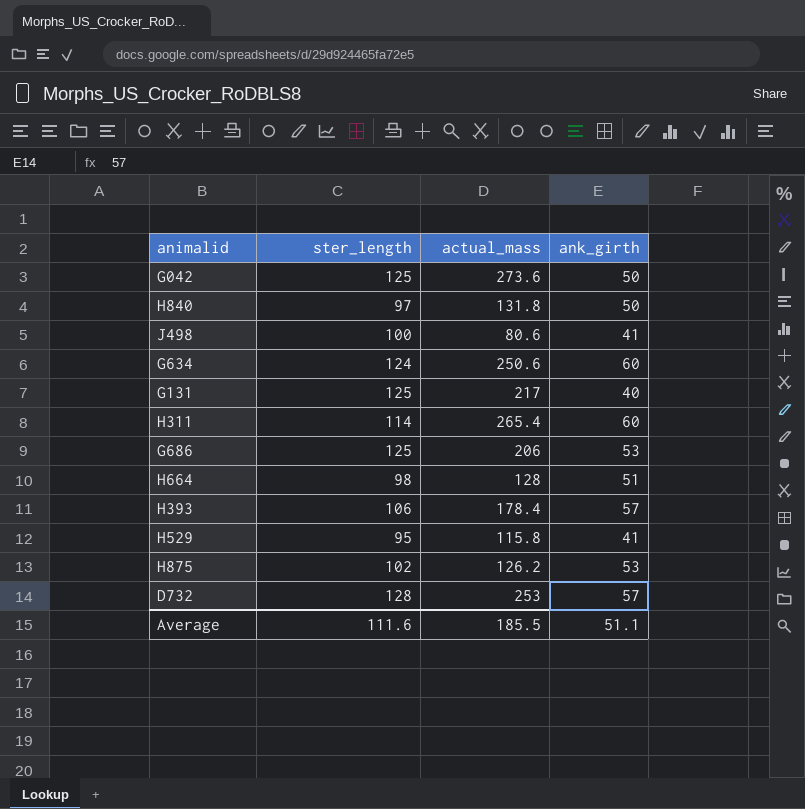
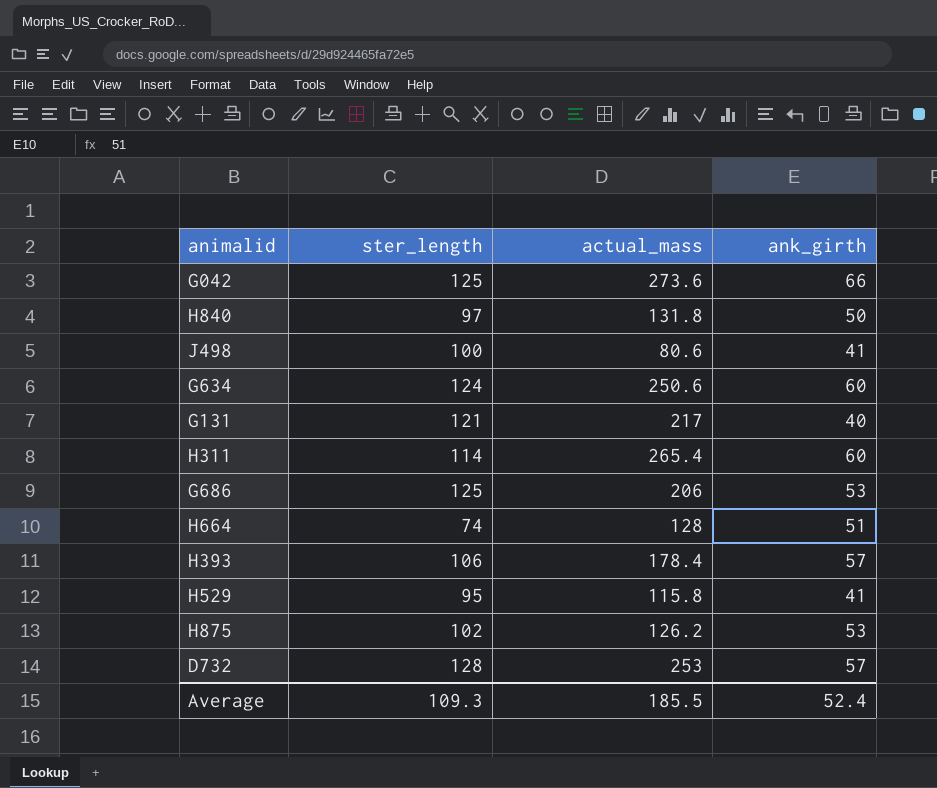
G042 | ank_girth: 50 -> 66
G131 | ster_length: 125 -> 121
H664 | ster_length: 98 -> 74
Average | ster_length: 111.6 -> 109.3
Average | ank_girth: 51.1 -> 52.4

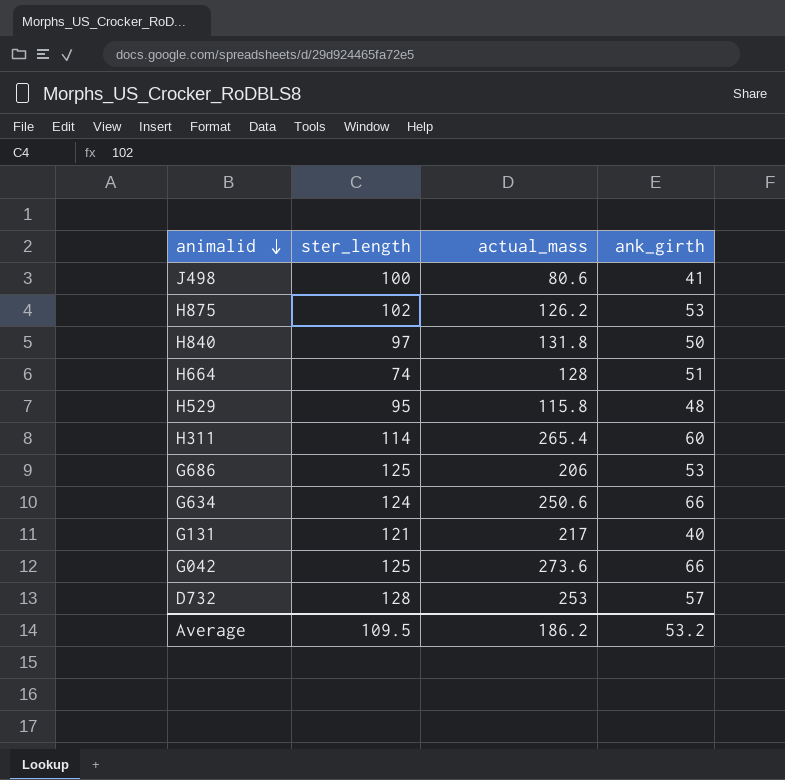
row order: none -> animalid descending
row H393: 106 | 178.4 | 57 -> none
H529 | ank_girth: 41 -> 48
G634 | ank_girth: 60 -> 66
Average | ster_length: 109.3 -> 109.5
Average | actual_mass: 185.5 -> 186.2
Average | ank_girth: 52.4 -> 53.2

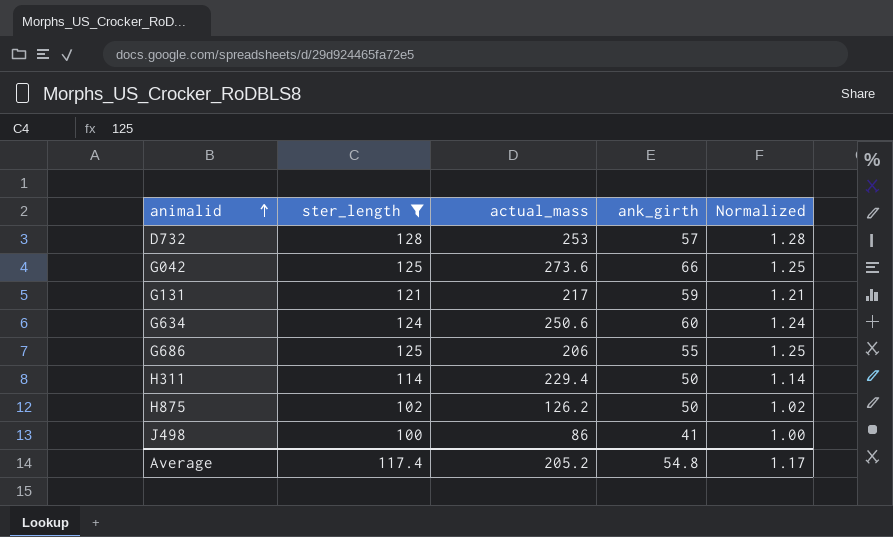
filter: none -> ster_length >= 100
row order: animalid descending -> animalid ascending
column Normalized | formula: none -> [ster_length] * 0.01
G131 | ank_girth: 40 -> 59
G634 | ank_girth: 66 -> 60
G686 | ank_girth: 53 -> 55
H311 | actual_mass: 265.4 -> 229.4
H311 | ank_girth: 60 -> 50
H875 | ank_girth: 53 -> 50
J498 | actual_mass: 80.6 -> 86
Average | ster_length: 109.5 -> 117.4
Average | actual_mass: 186.2 -> 205.2
Average | ank_girth: 53.2 -> 54.8

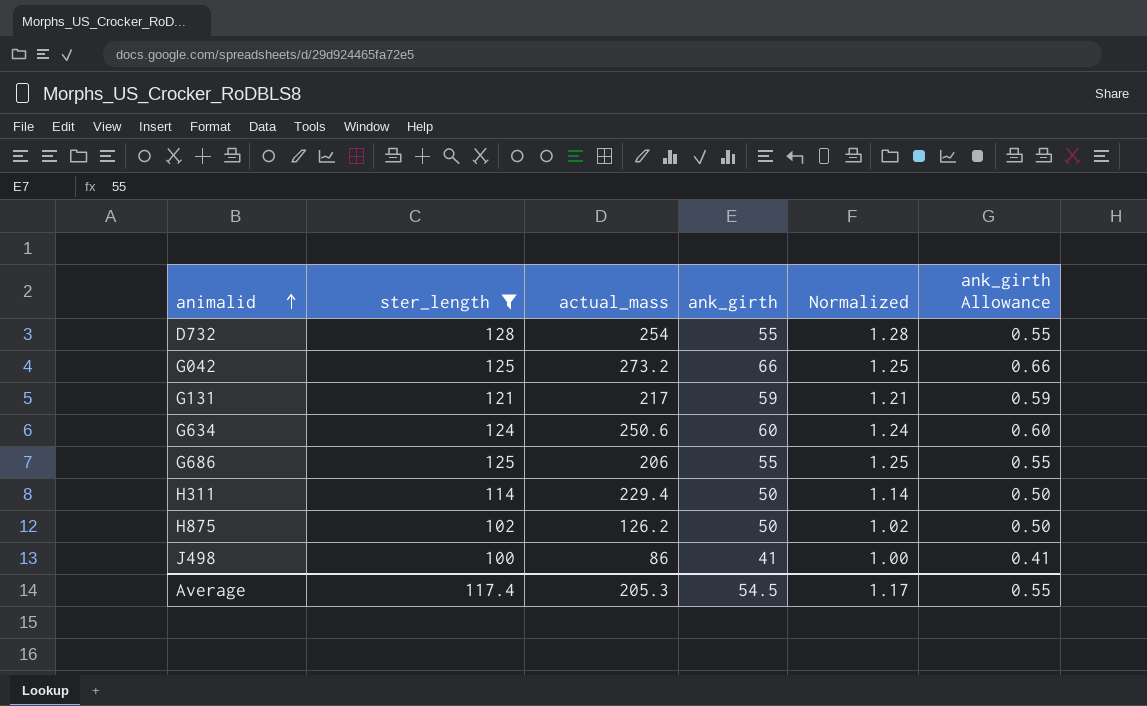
column ank_girth Allowance | formula: none -> [ank_girth] * 0.01
D732 | actual_mass: 253 -> 254
D732 | ank_girth: 57 -> 55
G042 | actual_mass: 273.6 -> 273.2
Average | actual_mass: 205.2 -> 205.3
Average | ank_girth: 54.8 -> 54.5

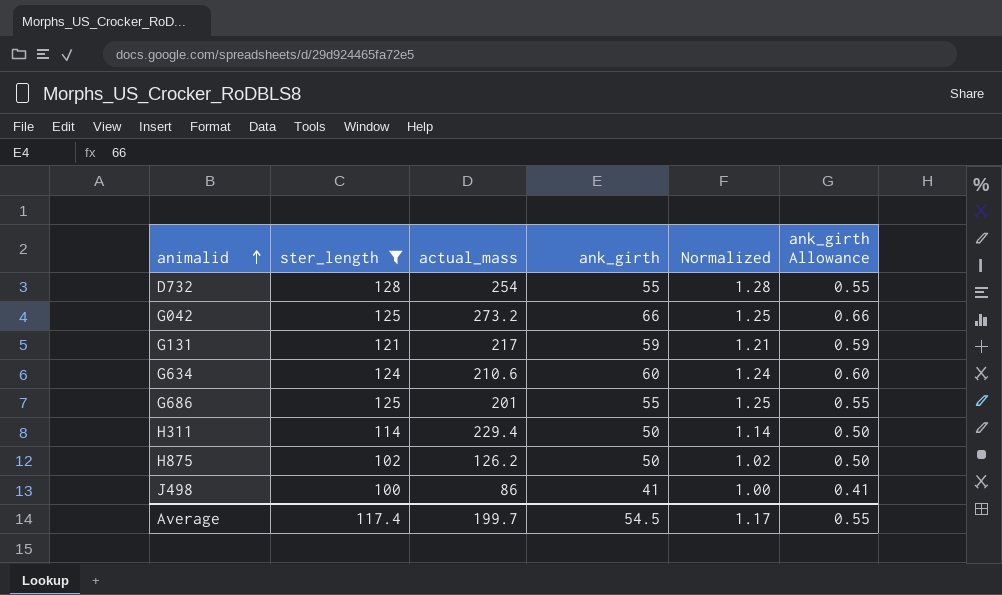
G634 | actual_mass: 250.6 -> 210.6
G686 | actual_mass: 206 -> 201
Average | actual_mass: 205.3 -> 199.7

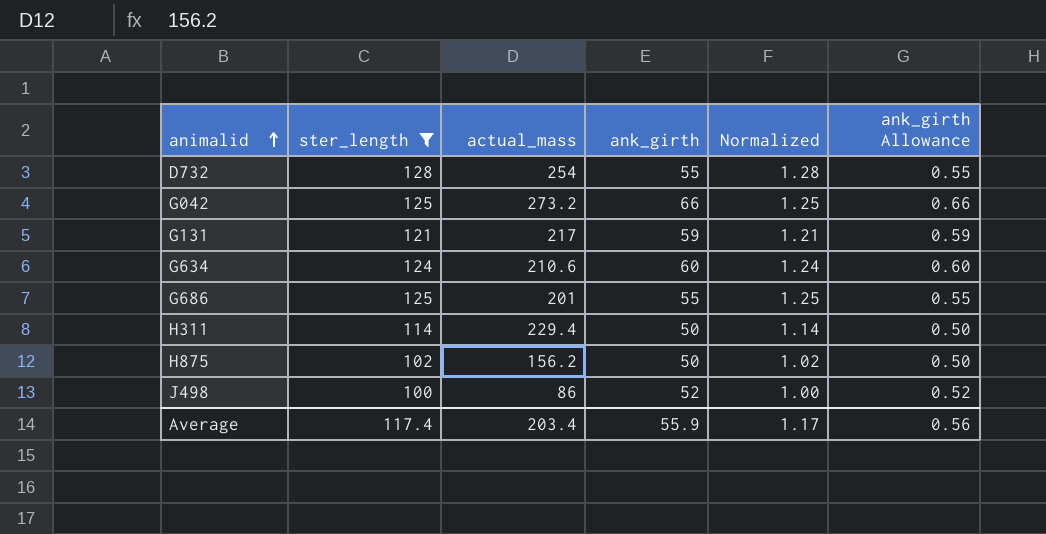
H875 | actual_mass: 126.2 -> 156.2
J498 | ank_girth: 41 -> 52
J498 | ank_girth Allowance: 0.41 -> 0.52
Average | actual_mass: 199.7 -> 203.4
Average | ank_girth: 54.5 -> 55.9
Average | ank_girth Allowance: 0.55 -> 0.56

